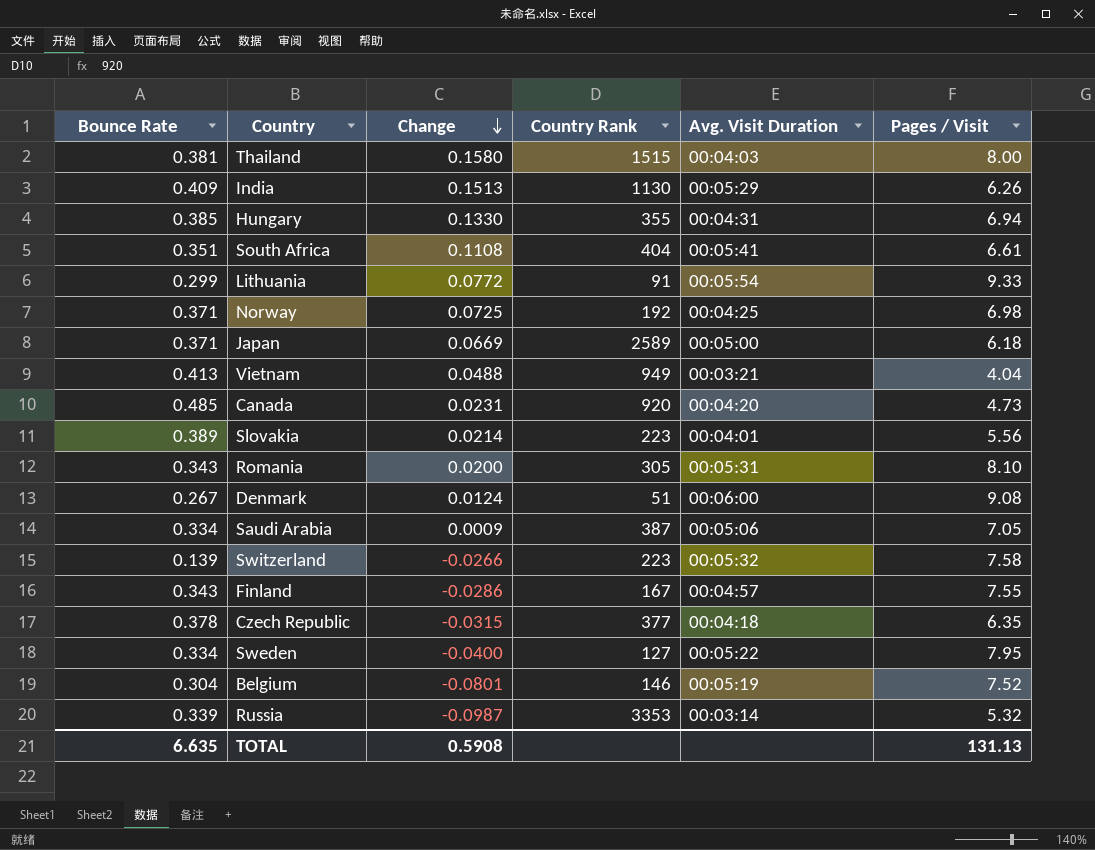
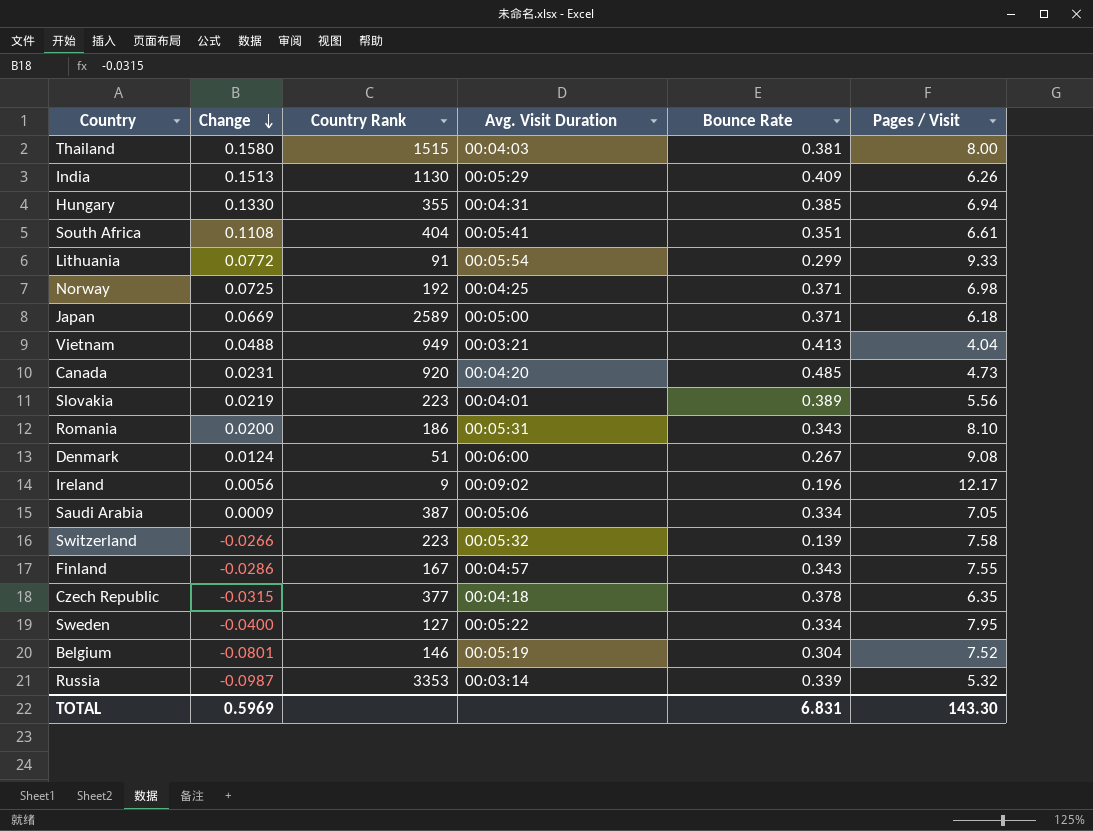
column Bounce Rate | position: 1 -> 5
Slovakia | Change: 0.0214 -> 0.0219
Romania | Country Rank: 305 -> 186
row Ireland: none -> 0.0056 | 9 | 00:09:02 | 0.196 | 12.17
TOTAL | Change: 0.5908 -> 0.5969
TOTAL | Bounce Rate: 6.635 -> 6.831
TOTAL | Pages / Visit: 131.13 -> 143.30

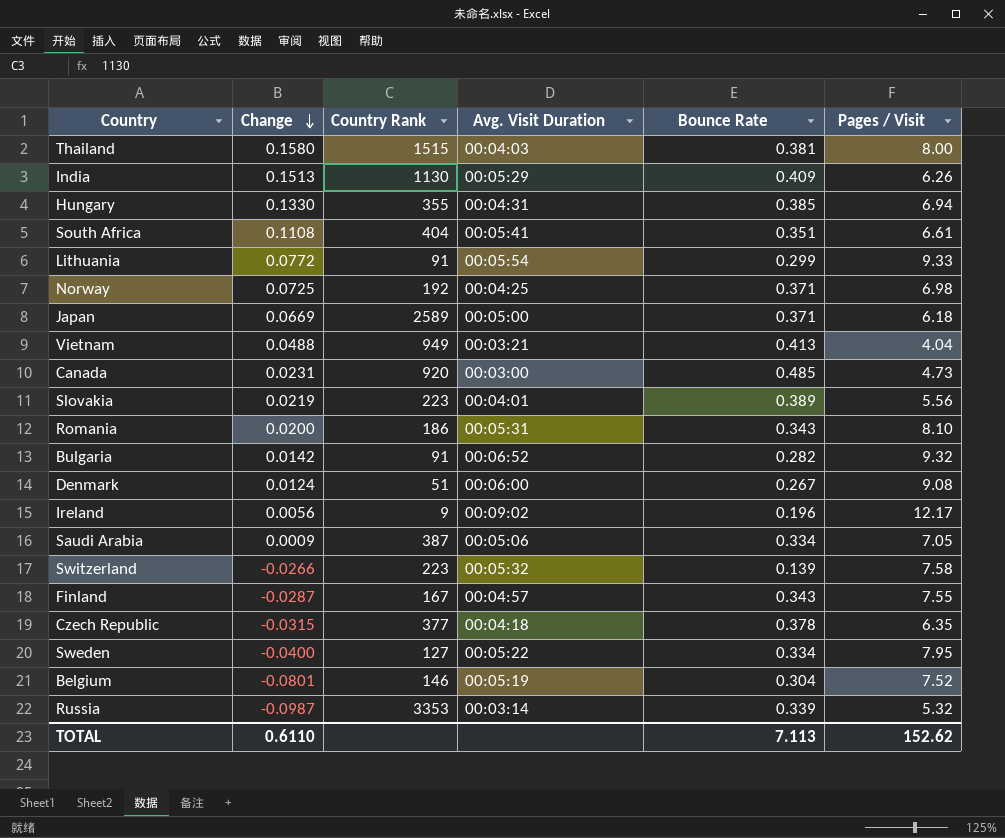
Canada | Avg. Visit Duration: 00:04:20 -> 00:03:00
row Bulgaria: none -> 0.0142 | 91 | 00:06:52 | 0.282 | 9.32
Finland | Change: -0.0286 -> -0.0287
TOTAL | Change: 0.5969 -> 0.6110
TOTAL | Bounce Rate: 6.831 -> 7.113
TOTAL | Pages / Visit: 143.30 -> 152.62

